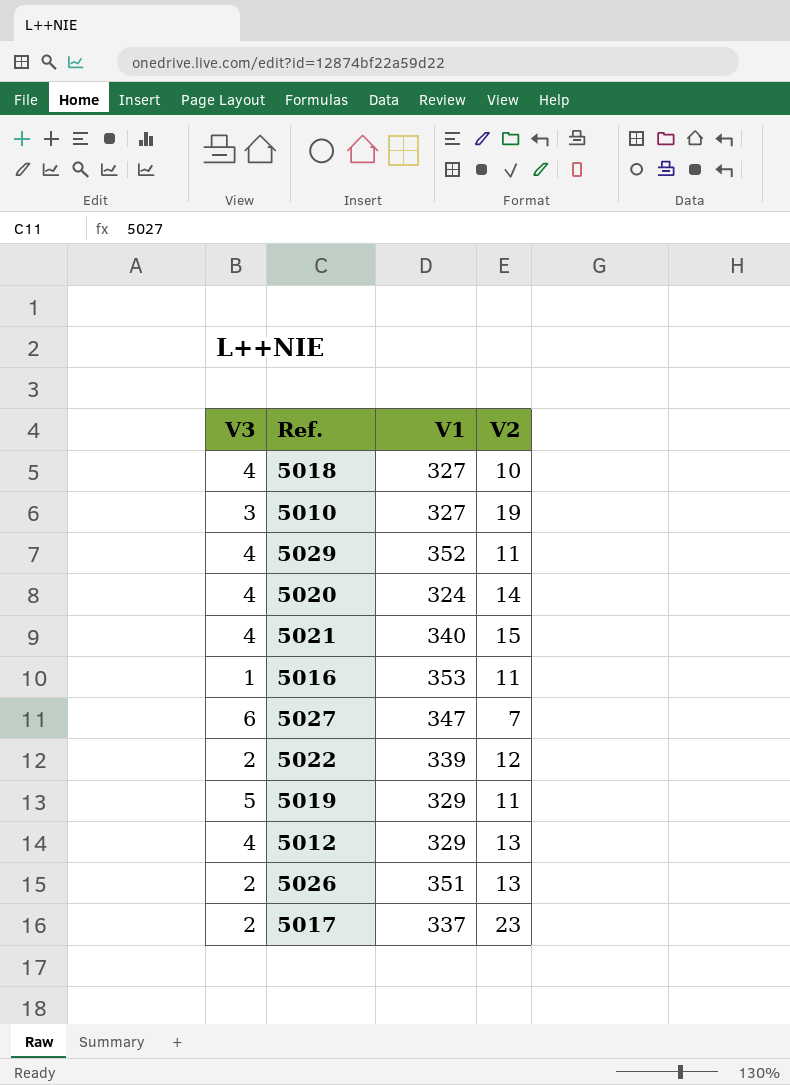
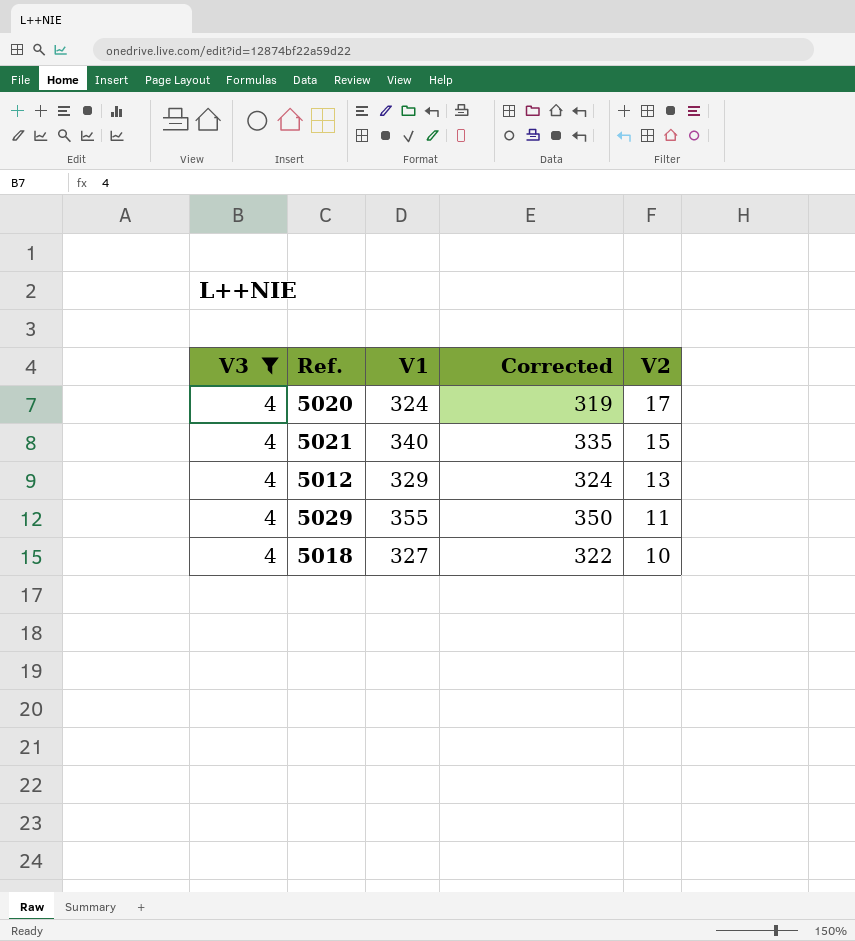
filter: none -> V3 = 4
row order: none -> V2 descending
column Corrected | formula: none -> [V1] - 5
5020 | V2: 14 -> 17
5029 | V1: 352 -> 355

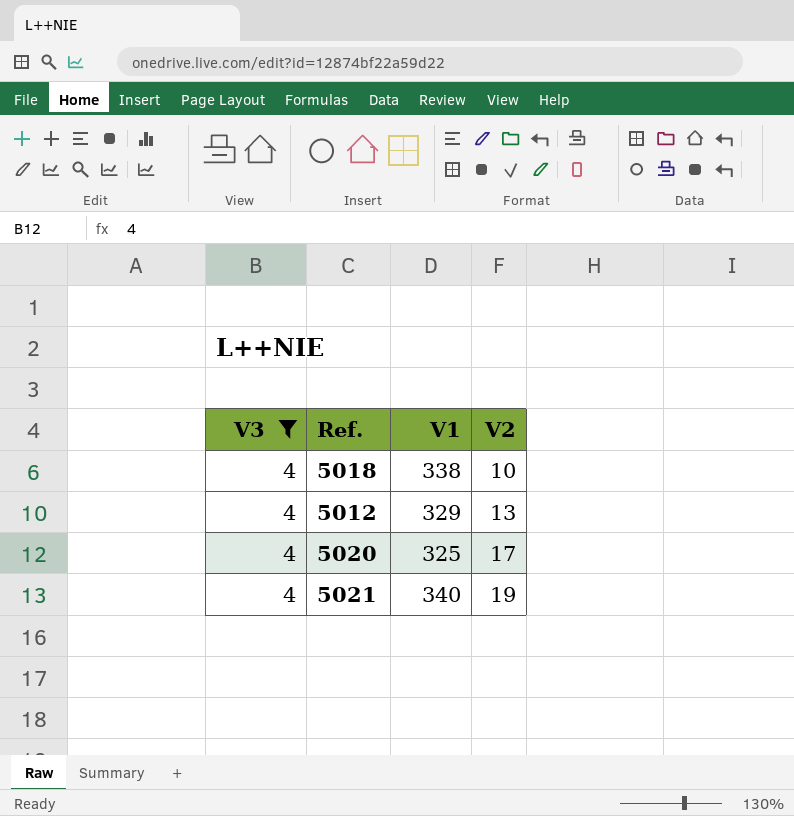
row order: V2 descending -> V2 ascending
column Corrected | formula: [V1] - 5 -> none
row 5029: 4 | 355 | 350 | 11 -> none
5018 | V1: 327 -> 338
5020 | V1: 324 -> 325
5021 | V2: 15 -> 19

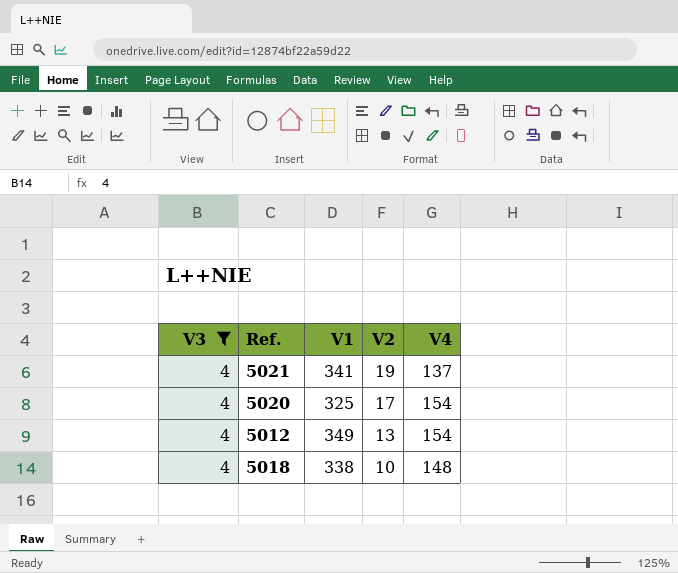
row order: V2 ascending -> V2 descending
column V4 | position: none -> 5
5021 | V1: 340 -> 341
5012 | V1: 329 -> 349

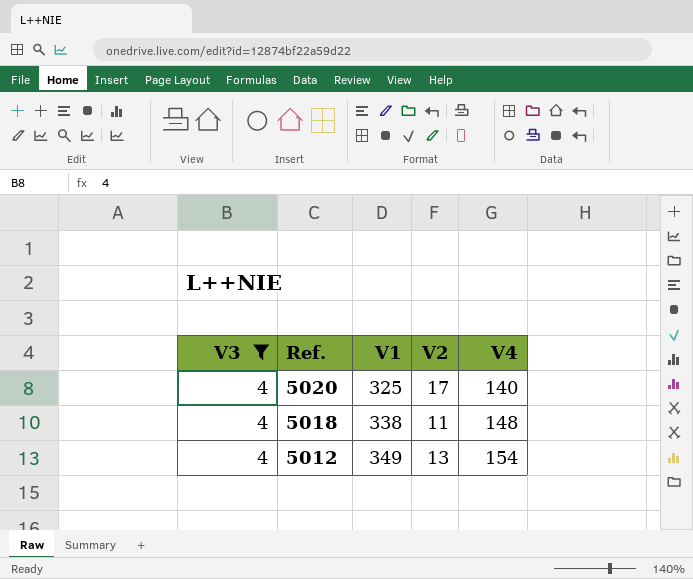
row order: V2 descending -> Ref. descending
row 5021: 4 | 341 | 19 | 137 -> none
5020 | V4: 154 -> 140
5018 | V2: 10 -> 11

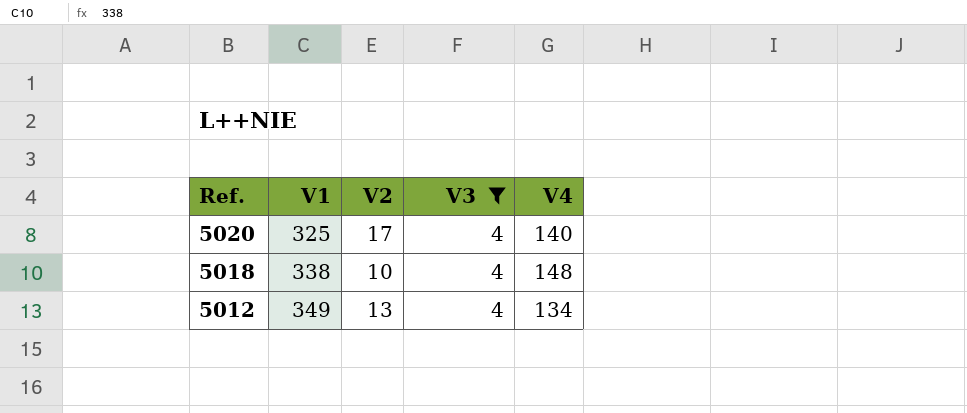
column V3 | position: 1 -> 4
5018 | V2: 11 -> 10
5012 | V4: 154 -> 134

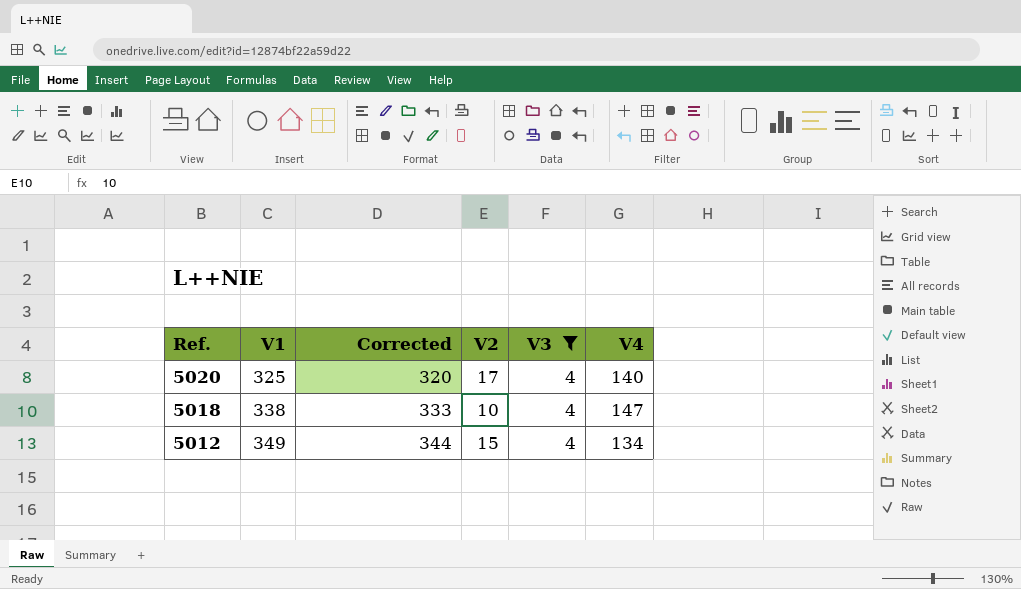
column Corrected | formula: none -> [V1] - 5
5018 | V4: 148 -> 147
5012 | V2: 13 -> 15

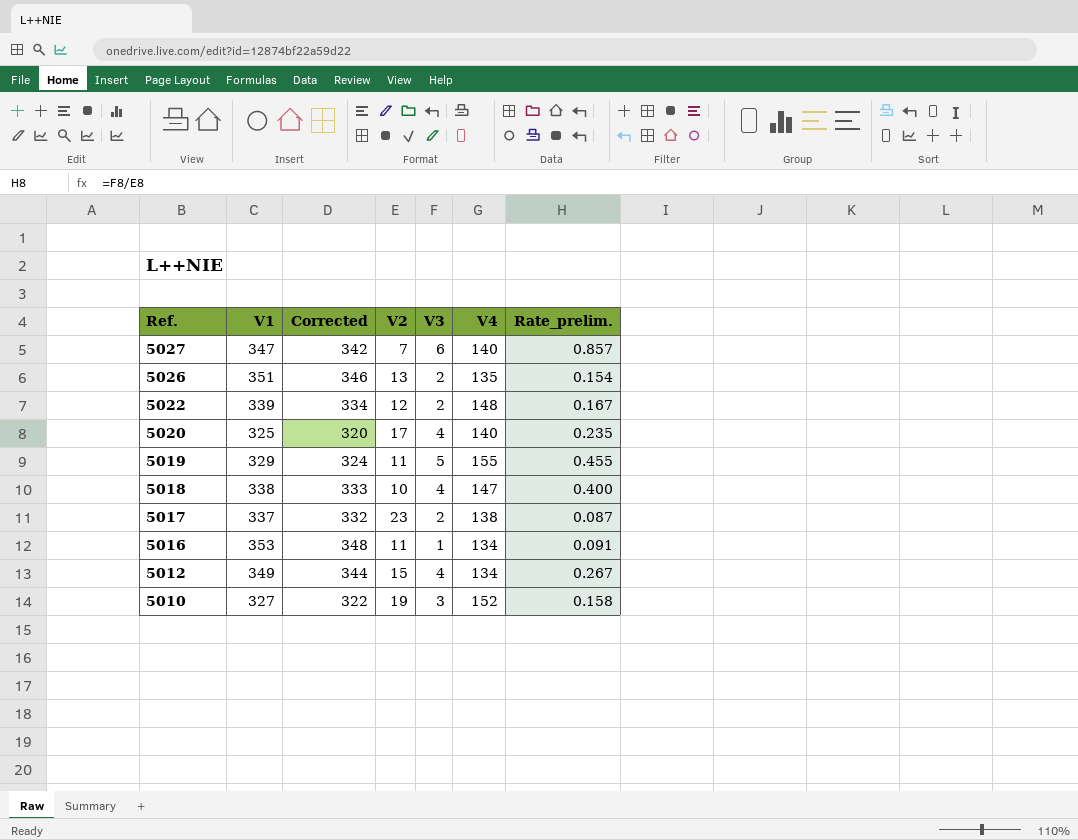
filter: V3 = 4 -> none
column Rate_prelim. | formula: none -> [V3] / [V2]

